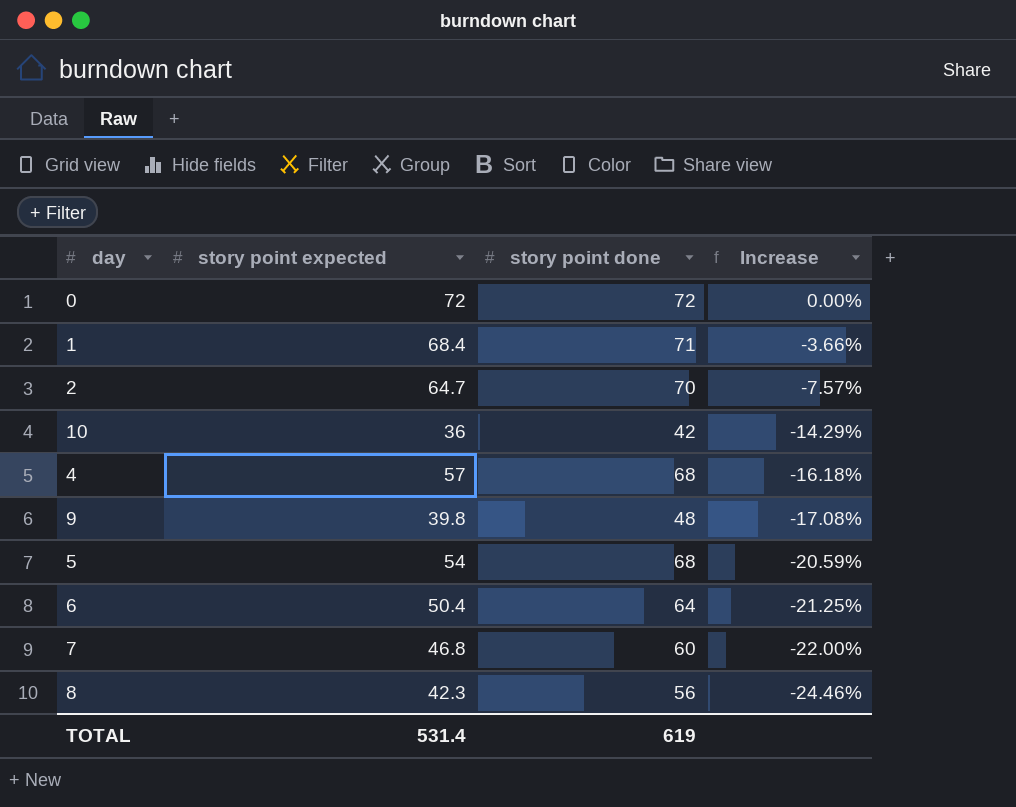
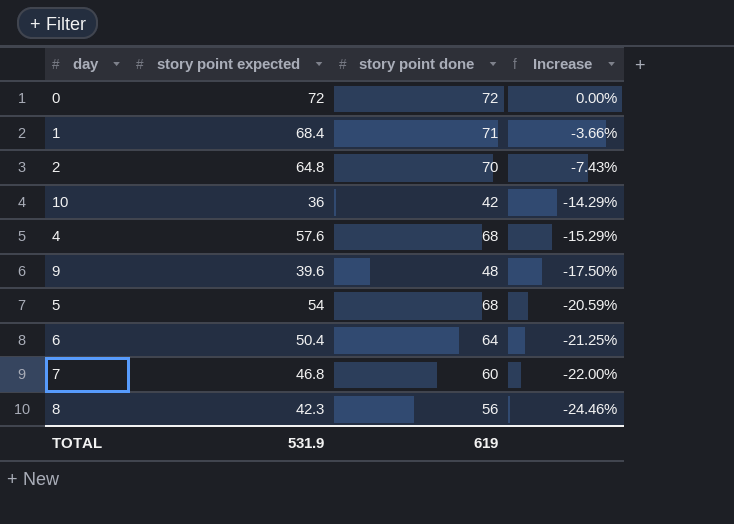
2 | story point expected: 64.7 -> 64.8
2 | Increase: -7.57% -> -7.43%
4 | story point expected: 57 -> 57.6
4 | Increase: -16.18% -> -15.29%
9 | story point expected: 39.8 -> 39.6
9 | Increase: -17.08% -> -17.50%
TOTAL | story point expected: 531.4 -> 531.9

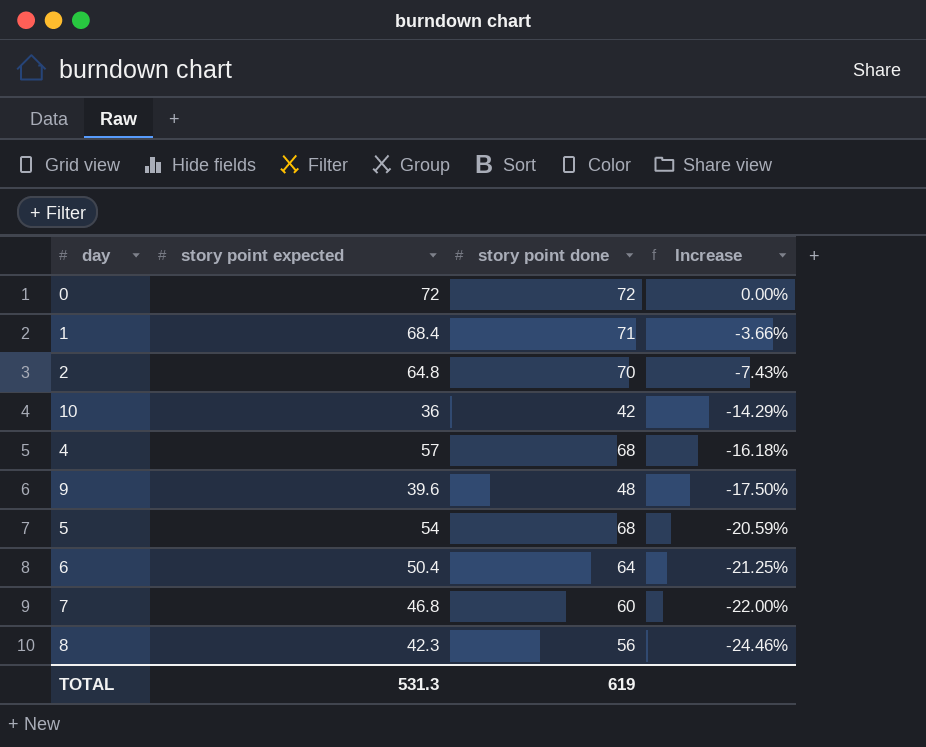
4 | story point expected: 57.6 -> 57
4 | Increase: -15.29% -> -16.18%
TOTAL | story point expected: 531.9 -> 531.3

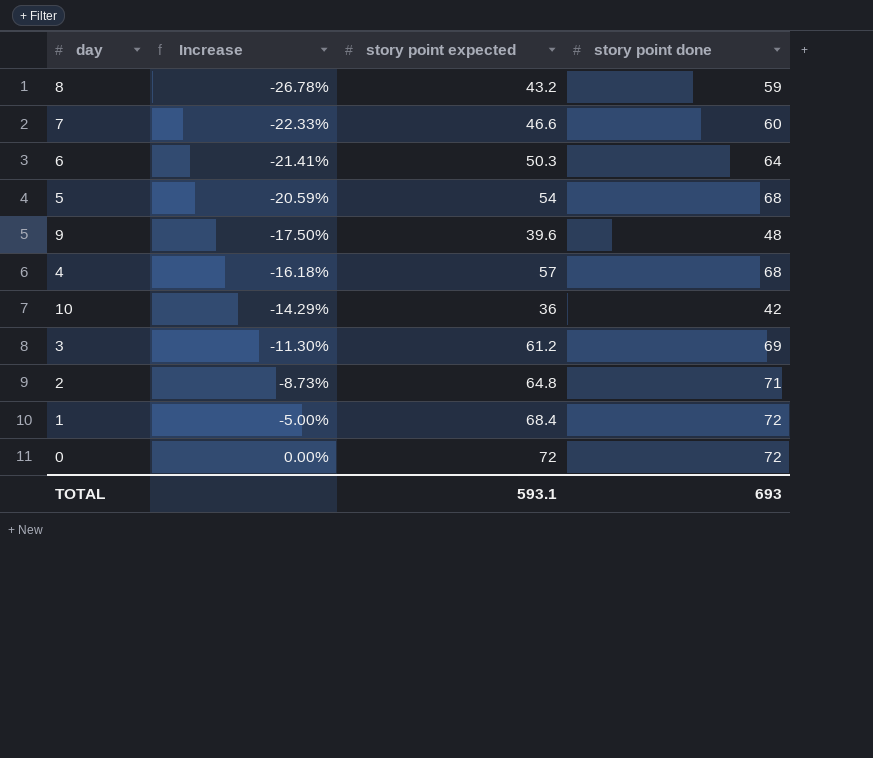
row order: Increase descending -> Increase ascending
column Increase | position: 4 -> 2
8 | Increase: -24.46% -> -26.78%
8 | story point expected: 42.3 -> 43.2
8 | story point done: 56 -> 59
7 | Increase: -22.00% -> -22.33%
7 | story point expected: 46.8 -> 46.6
6 | Increase: -21.25% -> -21.41%
6 | story point expected: 50.4 -> 50.3
row 3: none -> -11.30% | 61.2 | 69
2 | Increase: -7.43% -> -8.73%
2 | story point done: 70 -> 71
1 | Increase: -3.66% -> -5.00%
1 | story point done: 71 -> 72
TOTAL | story point expected: 531.3 -> 593.1
TOTAL | story point done: 619 -> 693

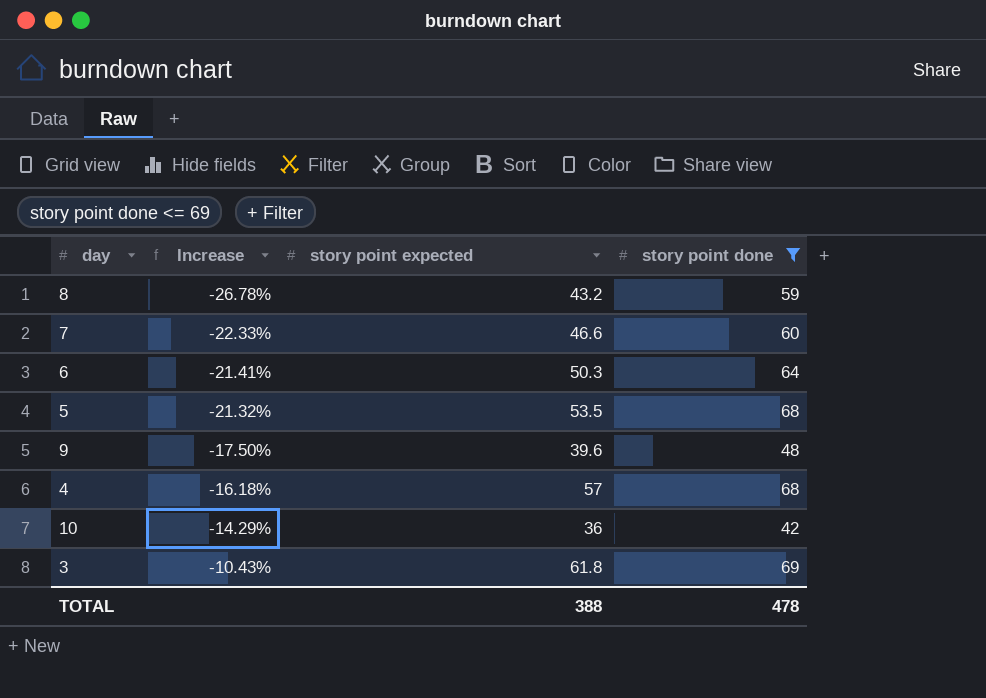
filter: none -> story point done <= 69
5 | Increase: -20.59% -> -21.32%
5 | story point expected: 54 -> 53.5
3 | Increase: -11.30% -> -10.43%
3 | story point expected: 61.2 -> 61.8
TOTAL | story point expected: 593.1 -> 388
TOTAL | story point done: 693 -> 478

